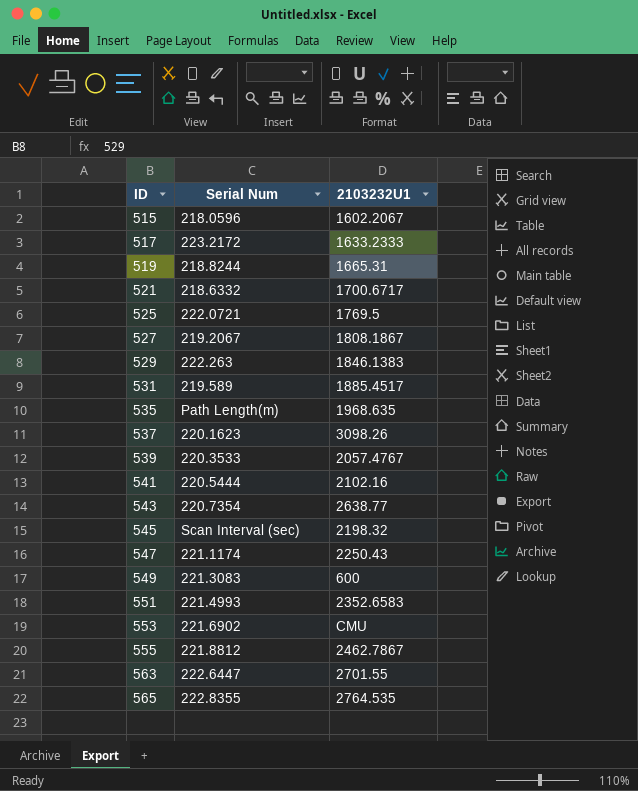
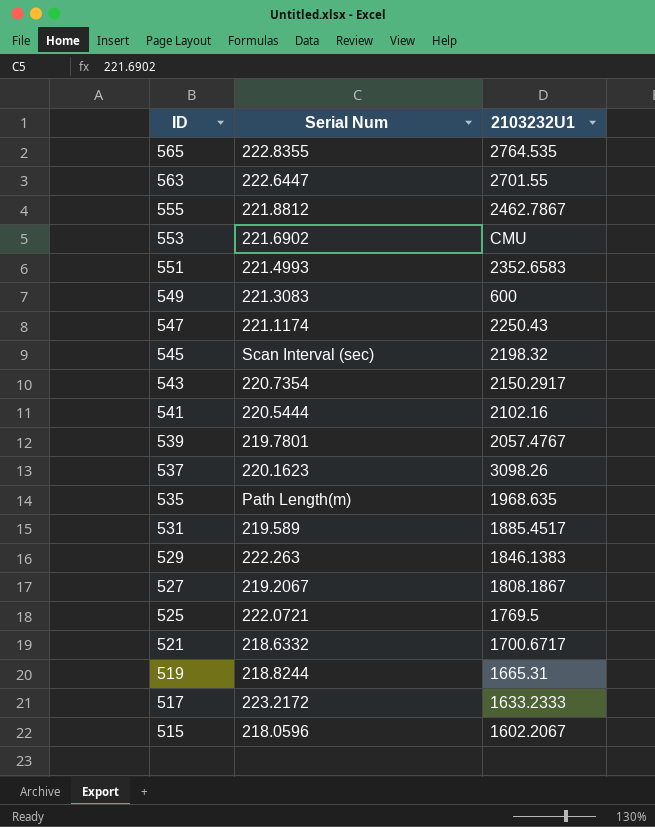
row order: ID ascending -> ID descending
543 | 2103232U1: 2638.77 -> 2150.2917
539 | Serial Num: 220.3533 -> 219.7801

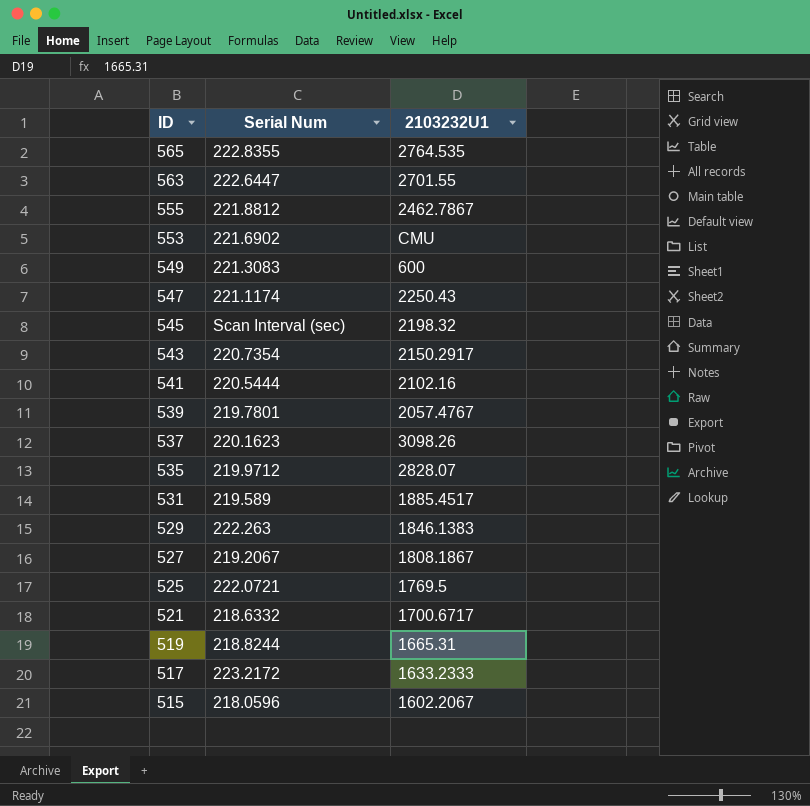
row 551: 221.4993 | 2352.6583 -> none
535 | Serial Num: Path Length(m) -> 219.9712
535 | 2103232U1: 1968.635 -> 2828.07

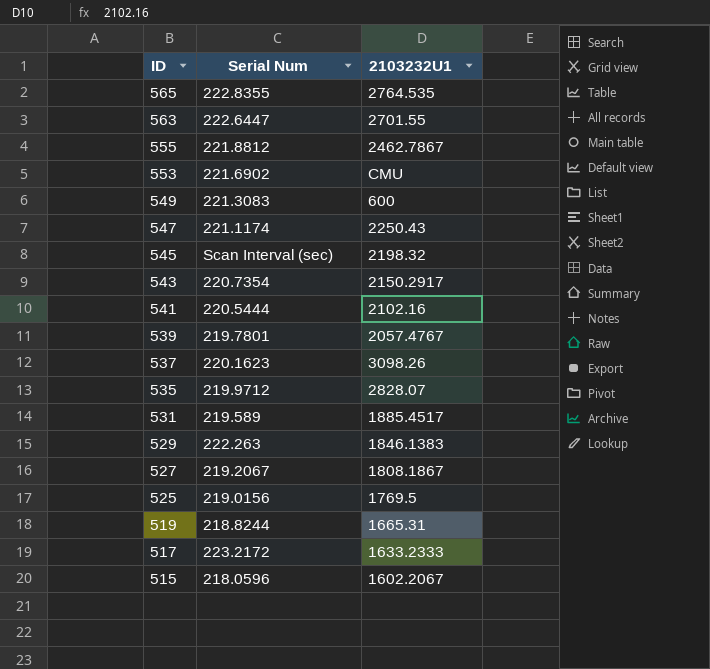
row 521: 218.6332 | 1700.6717 -> none
525 | Serial Num: 222.0721 -> 219.0156

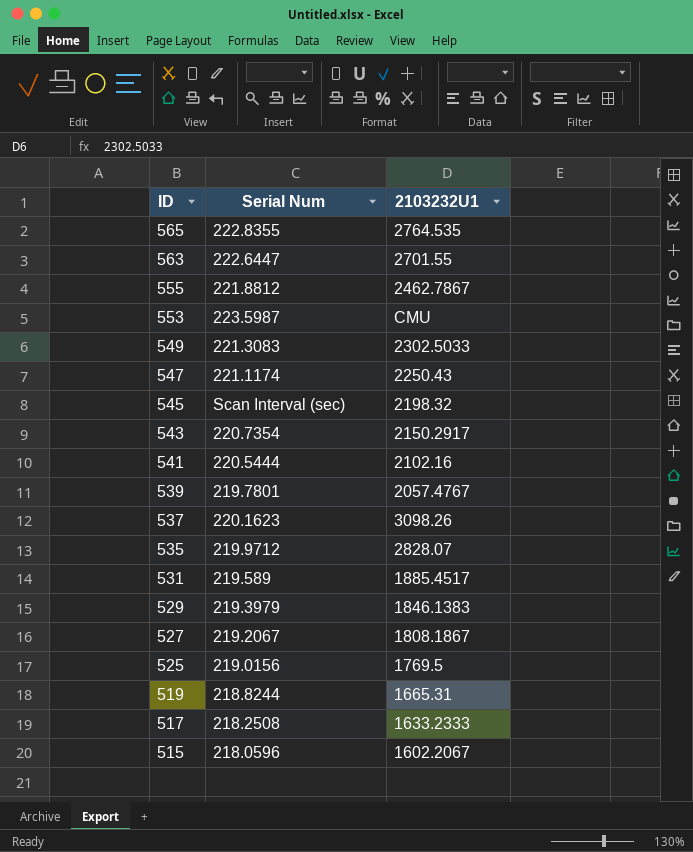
553 | Serial Num: 221.6902 -> 223.5987
549 | 2103232U1: 600 -> 2302.5033
529 | Serial Num: 222.263 -> 219.3979
517 | Serial Num: 223.2172 -> 218.2508

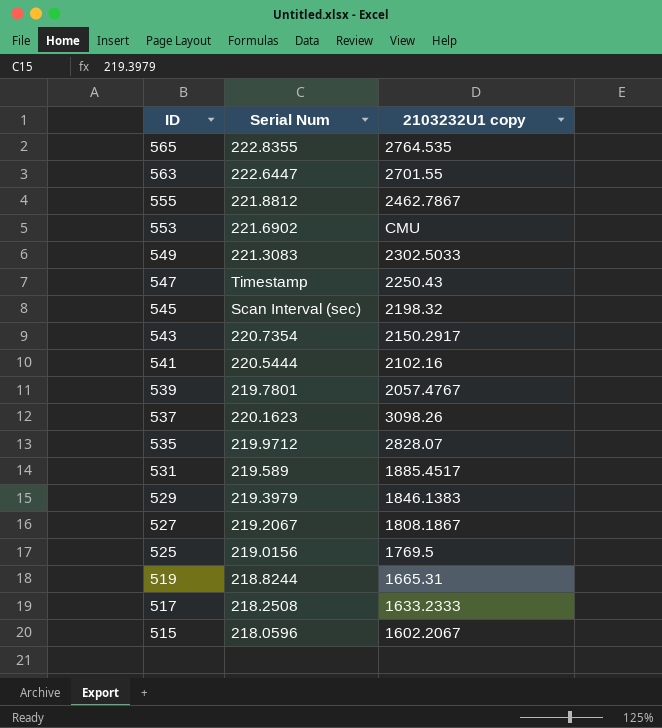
column name: 2103232U1 -> 2103232U1 copy
553 | Serial Num: 223.5987 -> 221.6902
547 | Serial Num: 221.1174 -> Timestamp

